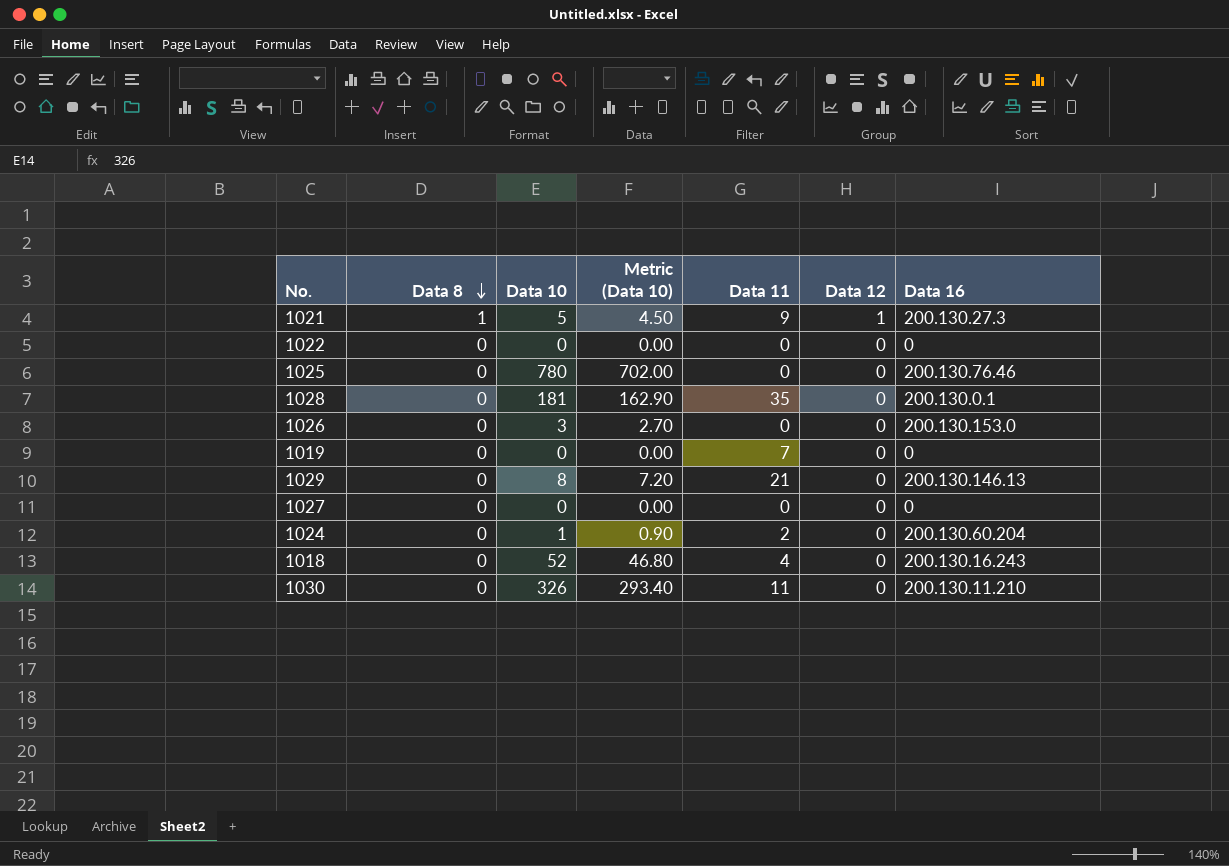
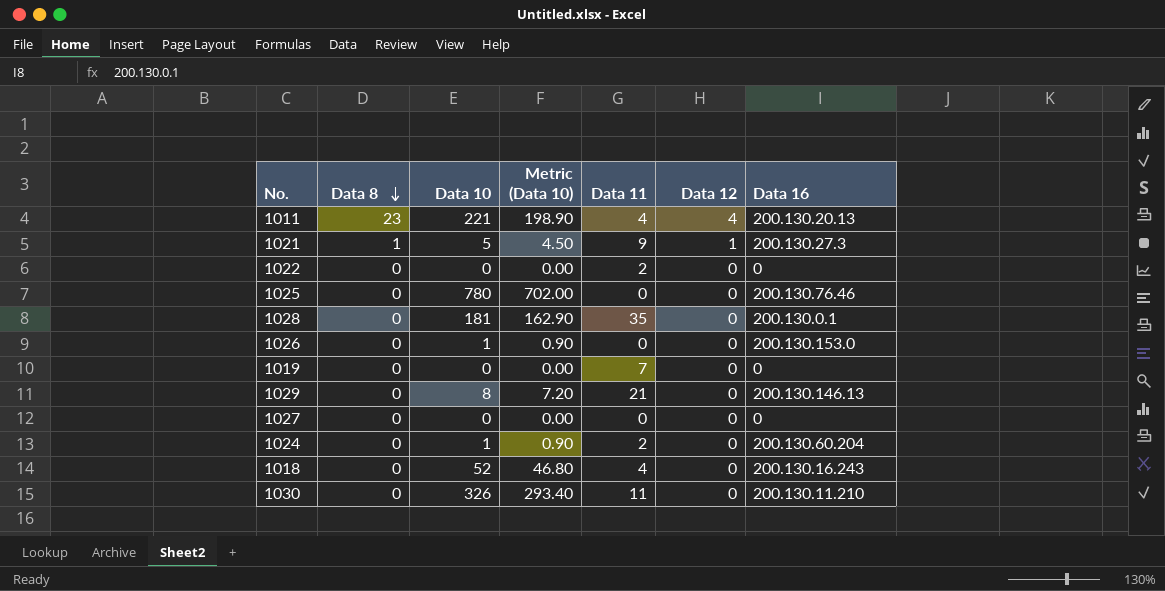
row 1011: none -> 23 | 221 | 198.90 | 4 | 4 | 200.130.20.13
1022 | Data 11: 0 -> 2
1026 | Data 10: 3 -> 1
1026 | Metric (Data 10): 2.70 -> 0.90

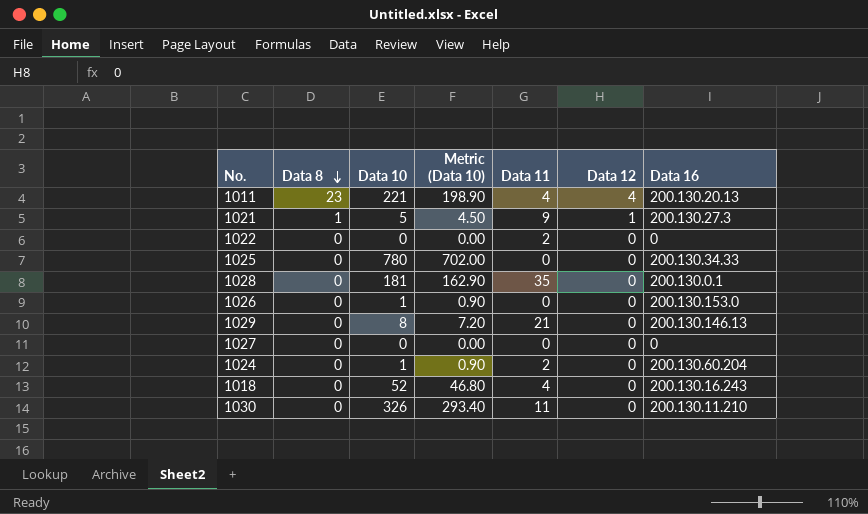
row 1019: 0 | 0 | 0.00 | 7 | 0 | 0 -> none
1025 | Data 16: 200.130.76.46 -> 200.130.34.33

